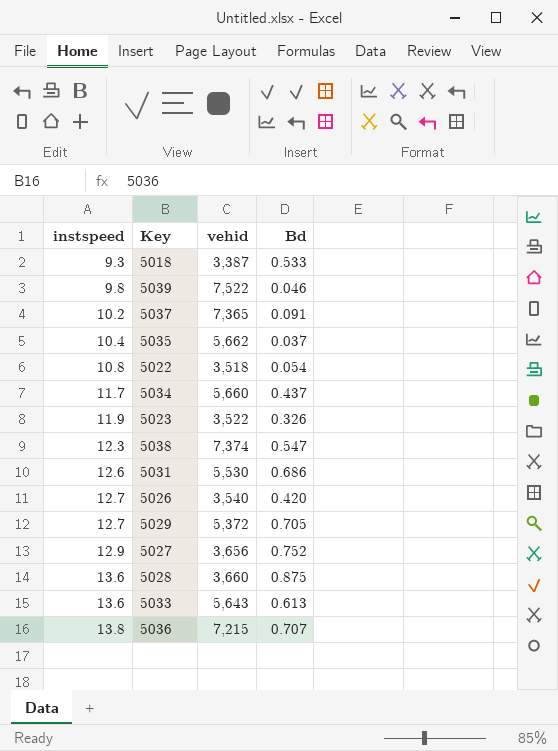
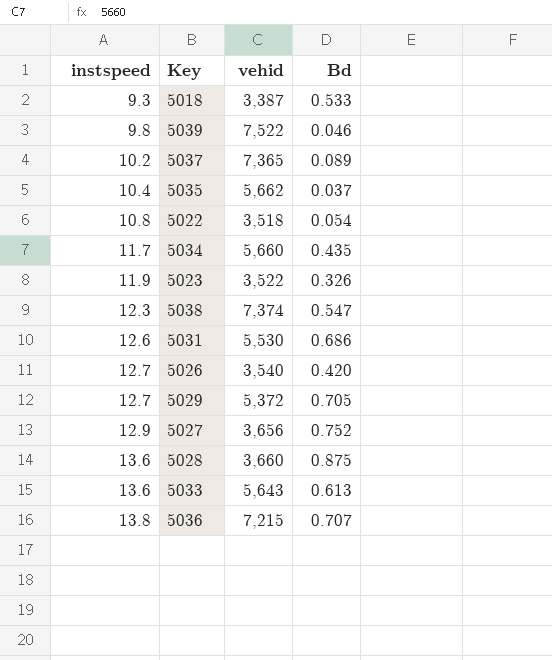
5037 | Bd: 0.091 -> 0.089
5034 | Bd: 0.437 -> 0.435

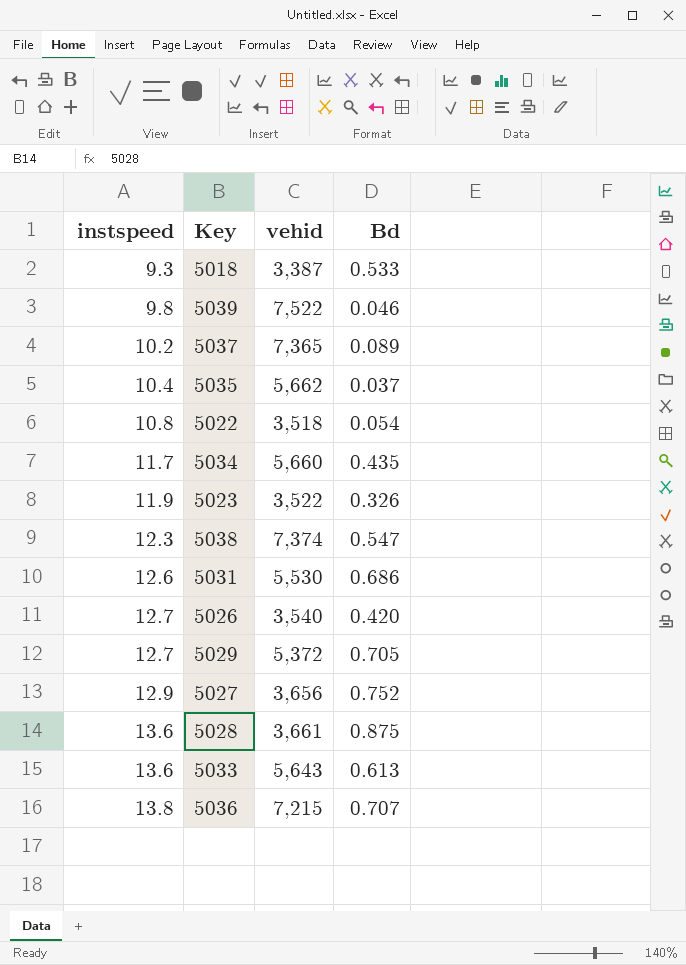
5028 | vehid: 3,660 -> 3,661

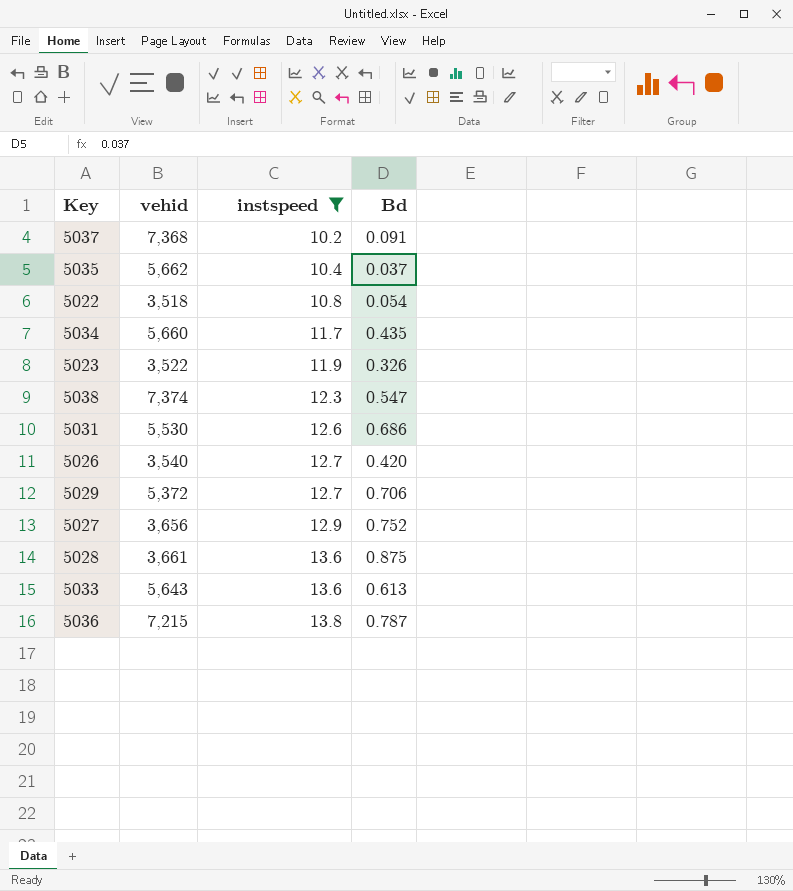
filter: none -> instspeed >= 10.2
column instspeed | position: 1 -> 3
5037 | vehid: 7,365 -> 7,368
5037 | Bd: 0.089 -> 0.091
5029 | Bd: 0.705 -> 0.706
5036 | Bd: 0.707 -> 0.787

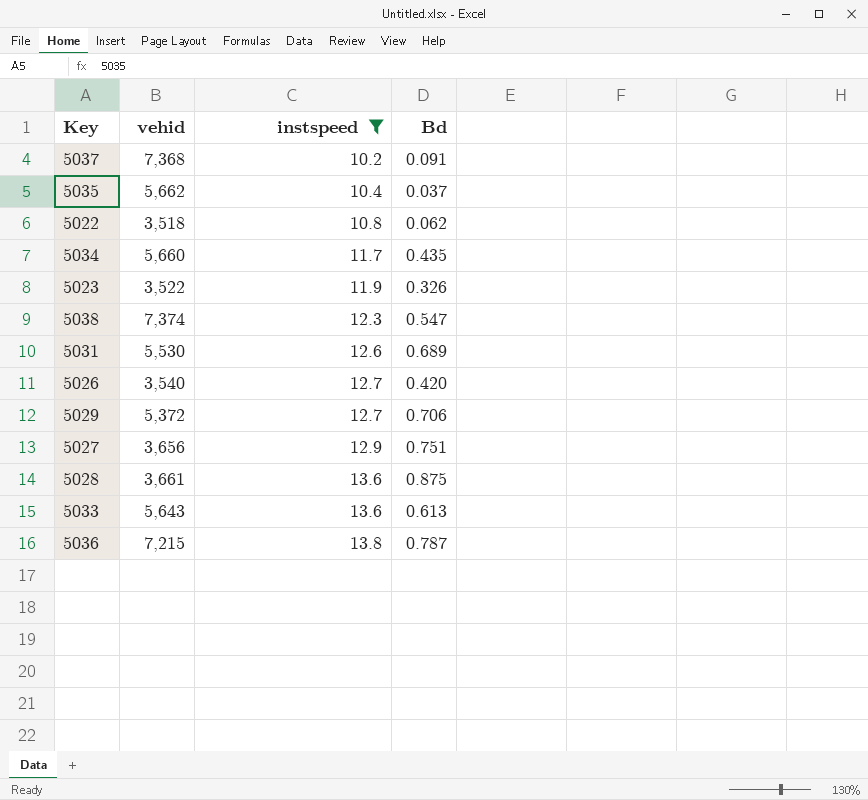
5022 | Bd: 0.054 -> 0.062
5031 | Bd: 0.686 -> 0.689
5027 | Bd: 0.752 -> 0.751

